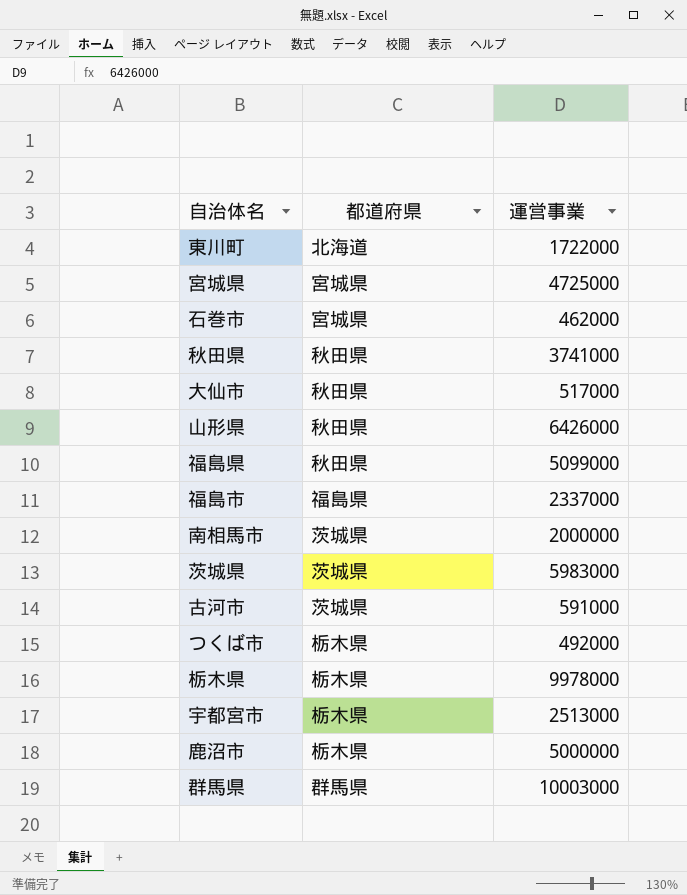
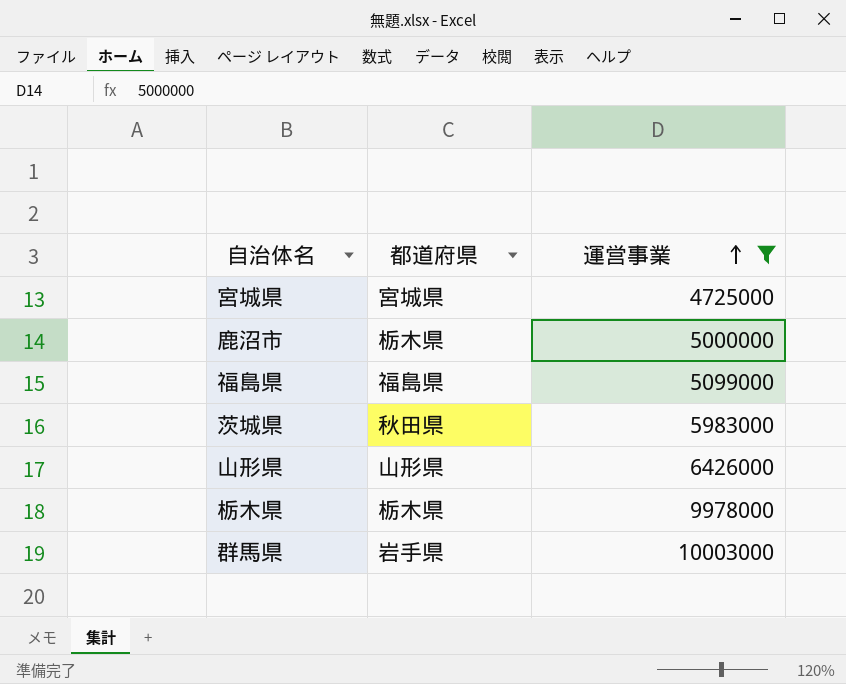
filter: none -> 運営事業 >= 4725000
row order: none -> 運営事業 ascending
福島県 | 都道府県: 秋田県 -> 福島県
茨城県 | 都道府県: 茨城県 -> 秋田県
山形県 | 都道府県: 秋田県 -> 山形県
群馬県 | 都道府県: 群馬県 -> 岩手県

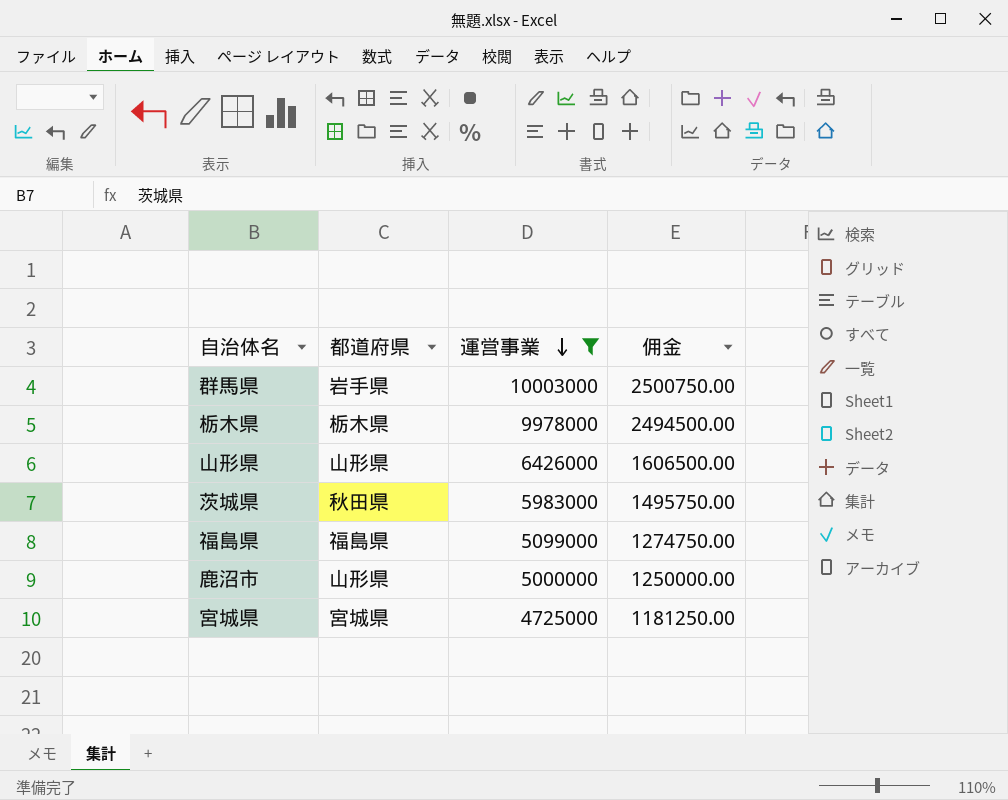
row order: 運営事業 ascending -> 運営事業 descending
column 佣金 | formula: none -> [運営事業] * 0.25
鹿沼市 | 都道府県: 栃木県 -> 山形県

